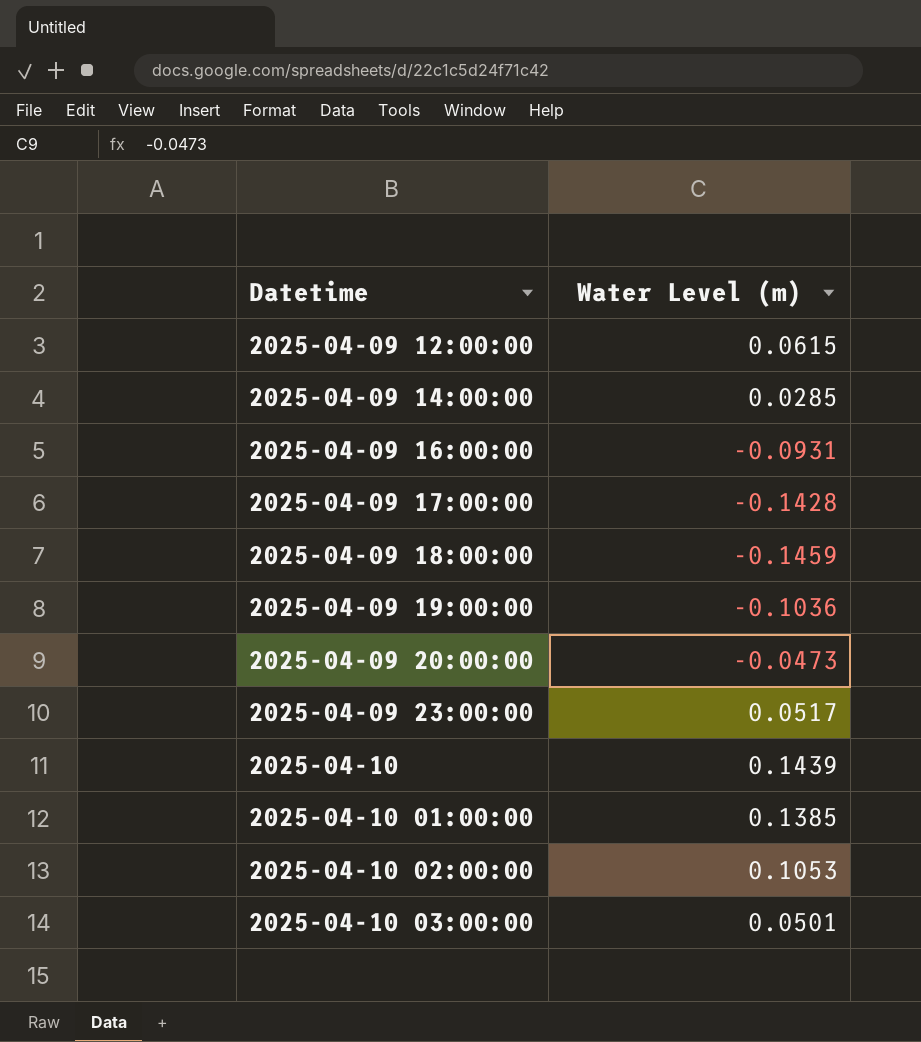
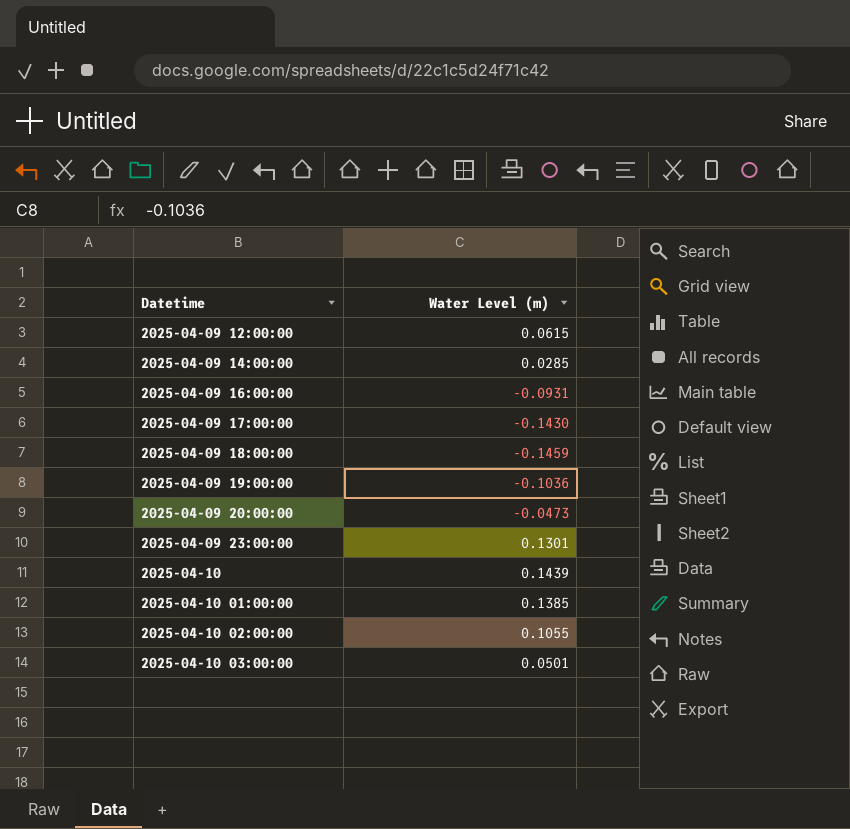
2025-04-09 17:00:00 | Water Level (m): -0.1428 -> -0.1430
2025-04-09 23:00:00 | Water Level (m): 0.0517 -> 0.1301
2025-04-10 02:00:00 | Water Level (m): 0.1053 -> 0.1055

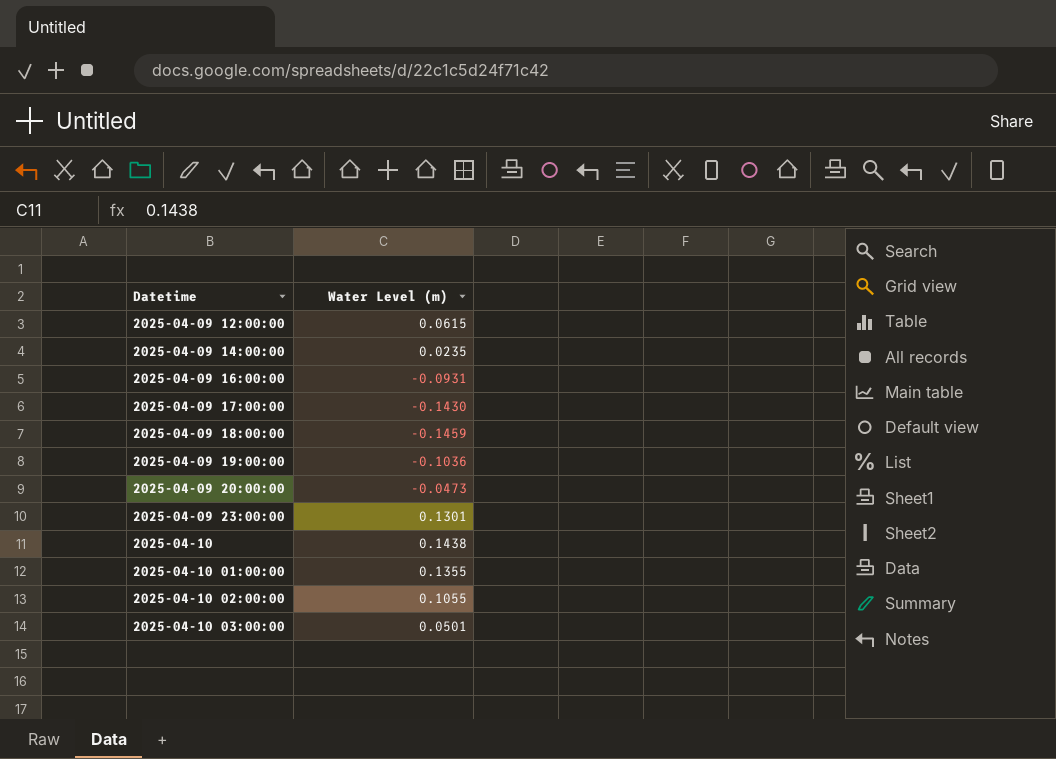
2025-04-09 14:00:00 | Water Level (m): 0.0285 -> 0.0235
2025-04-10 | Water Level (m): 0.1439 -> 0.1438
2025-04-10 01:00:00 | Water Level (m): 0.1385 -> 0.1355

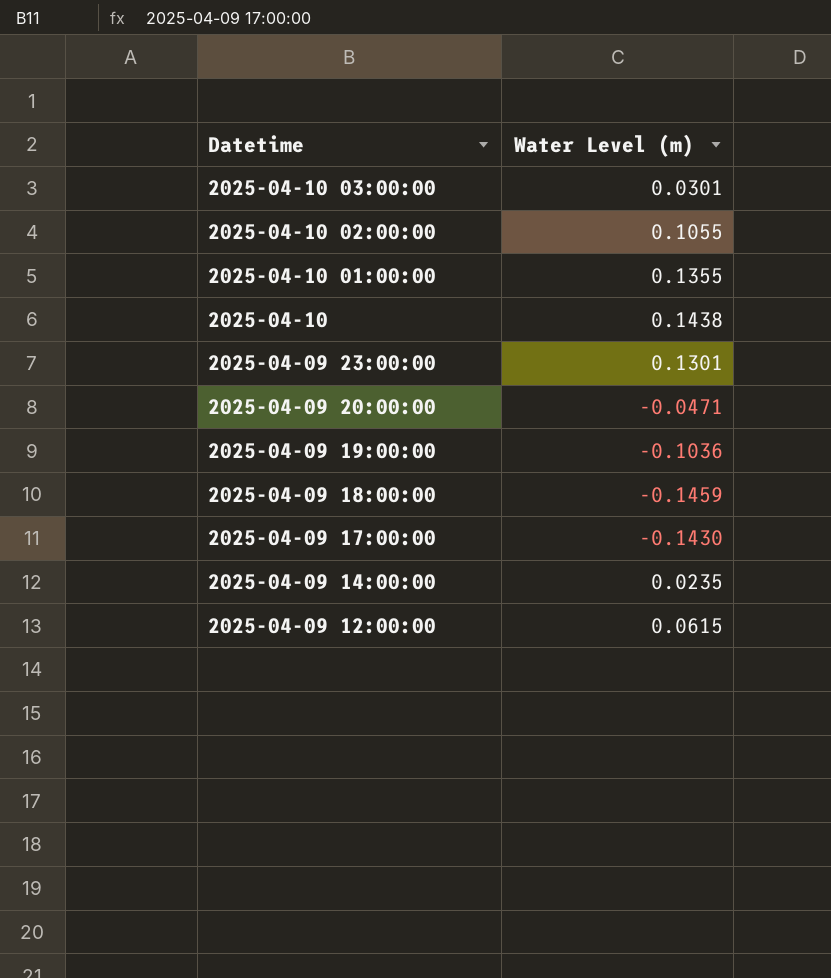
row order: Datetime ascending -> Datetime descending
row 2025-04-09 16:00:00: -0.0931 -> none
2025-04-10 03:00:00 | Water Level (m): 0.0501 -> 0.0301
2025-04-09 20:00:00 | Water Level (m): -0.0473 -> -0.0471

